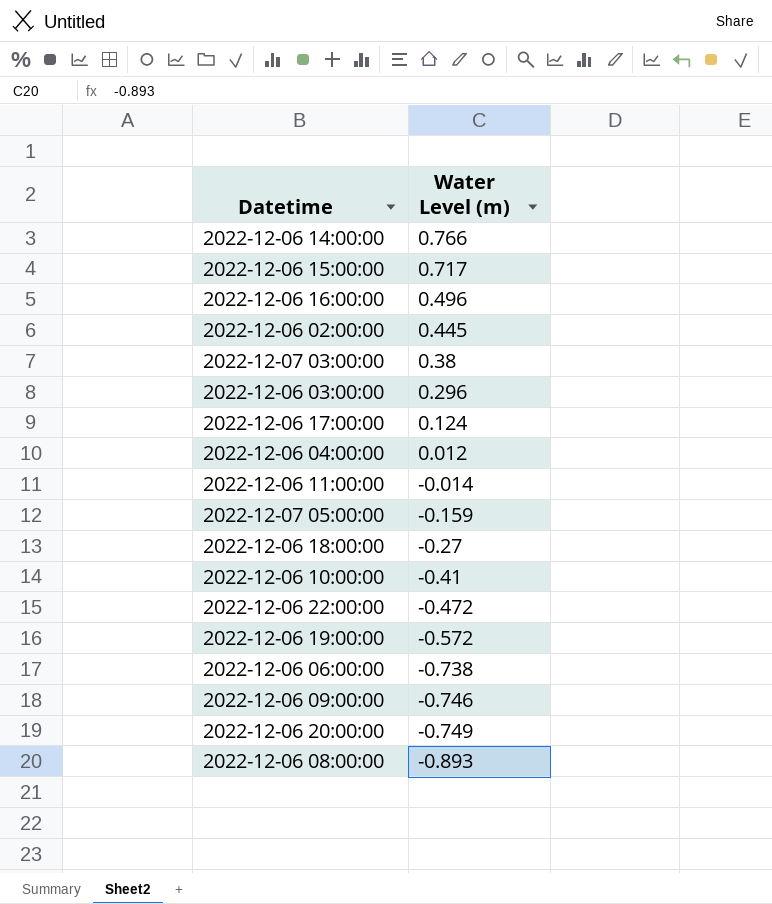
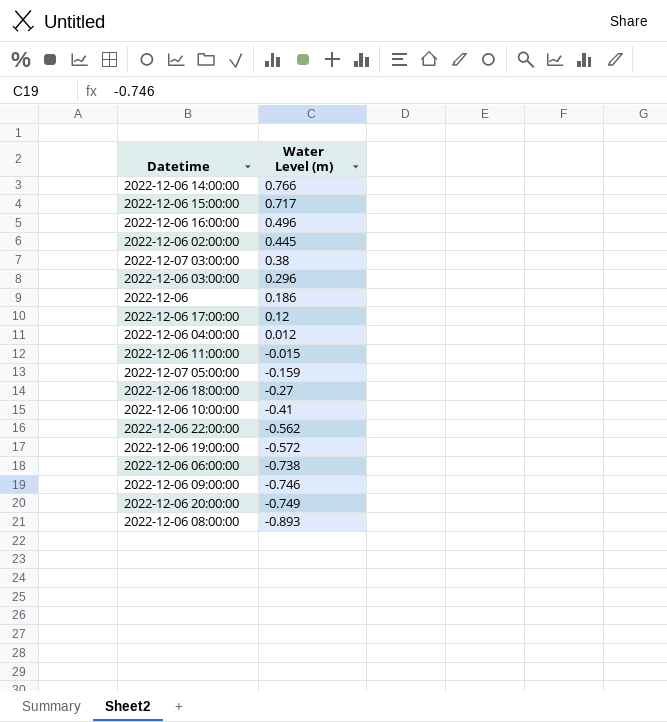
row 2022-12-06: none -> 0.186
2022-12-06 17:00:00 | Water Level (m): 0.124 -> 0.12
2022-12-06 11:00:00 | Water Level (m): -0.014 -> -0.015
2022-12-06 22:00:00 | Water Level (m): -0.472 -> -0.562

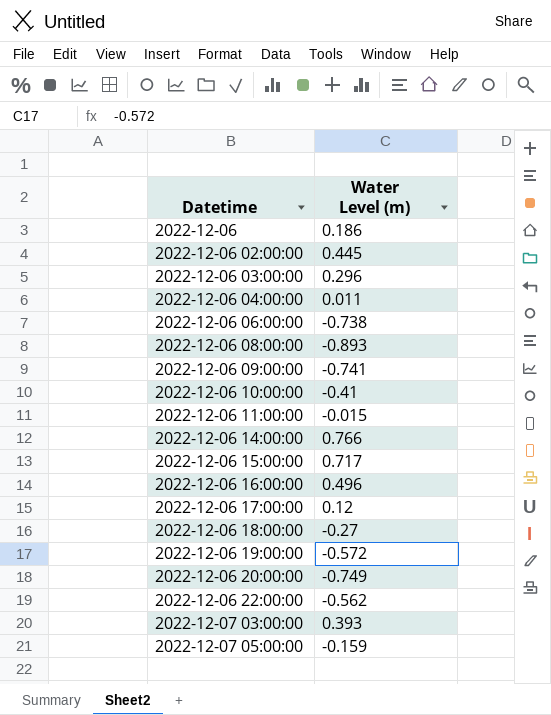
row order: Water Level (m) descending -> Datetime ascending
2022-12-06 04:00:00 | Water Level (m): 0.012 -> 0.011
2022-12-06 09:00:00 | Water Level (m): -0.746 -> -0.741
2022-12-07 03:00:00 | Water Level (m): 0.38 -> 0.393

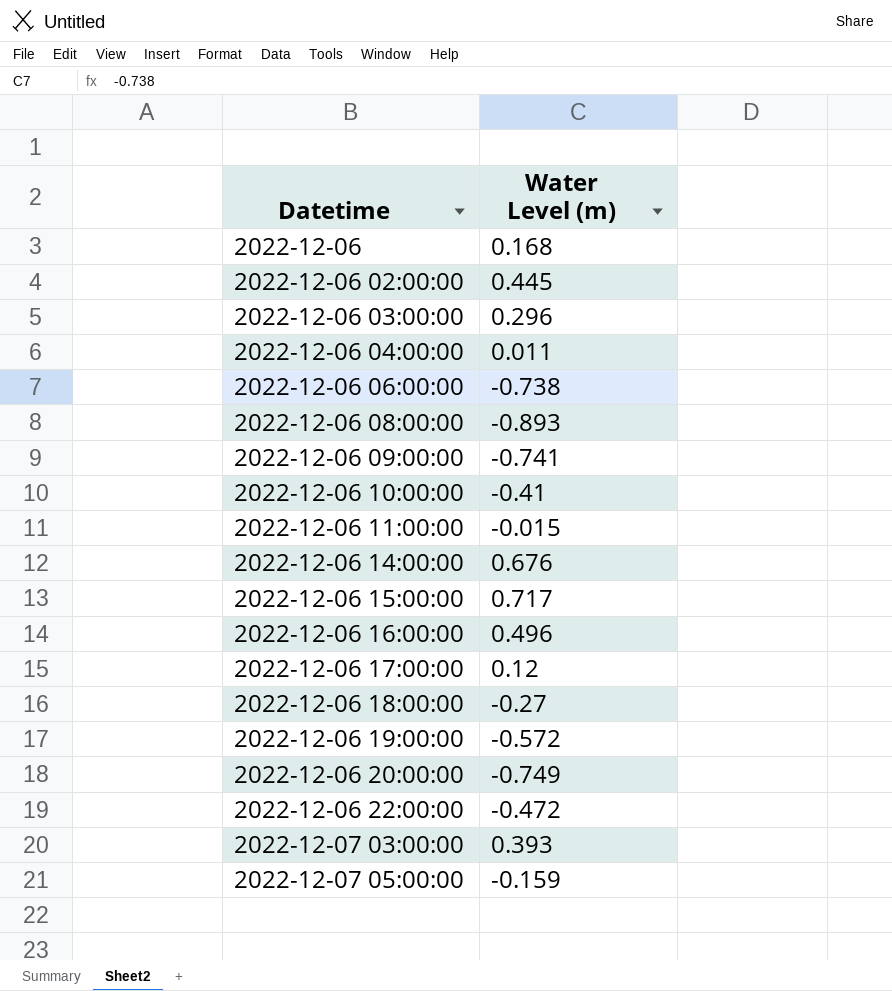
2022-12-06 | Water Level (m): 0.186 -> 0.168
2022-12-06 14:00:00 | Water Level (m): 0.766 -> 0.676
2022-12-06 22:00:00 | Water Level (m): -0.562 -> -0.472

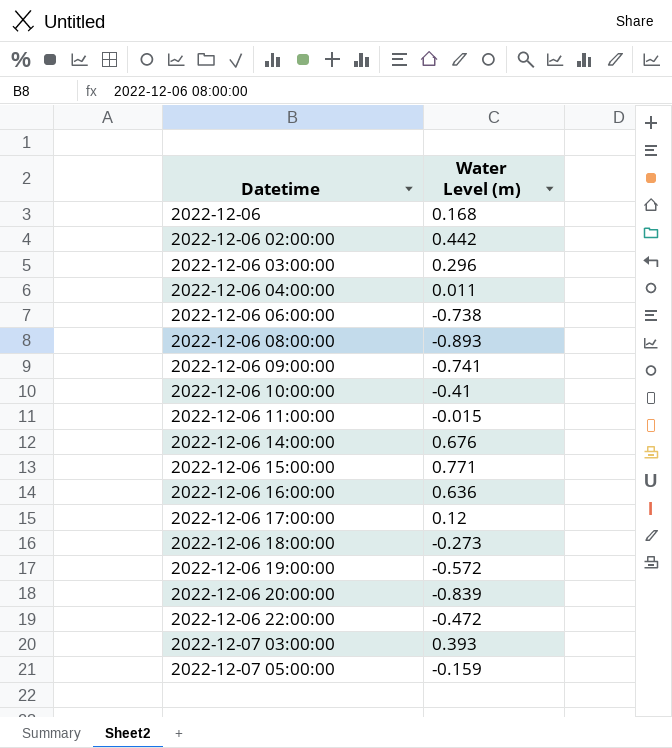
2022-12-06 02:00:00 | Water Level (m): 0.445 -> 0.442
2022-12-06 15:00:00 | Water Level (m): 0.717 -> 0.771
2022-12-06 16:00:00 | Water Level (m): 0.496 -> 0.636
2022-12-06 18:00:00 | Water Level (m): -0.27 -> -0.273
2022-12-06 20:00:00 | Water Level (m): -0.749 -> -0.839

